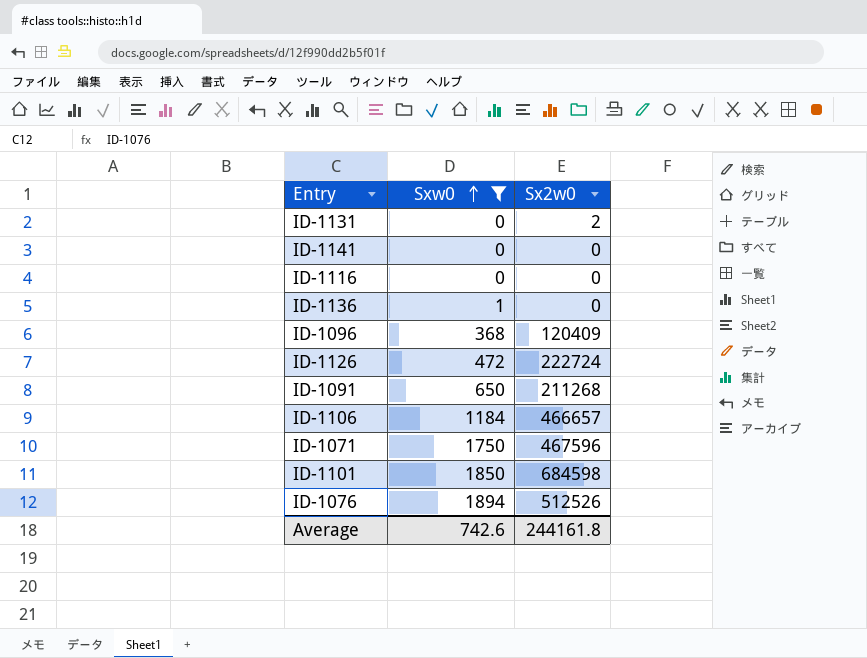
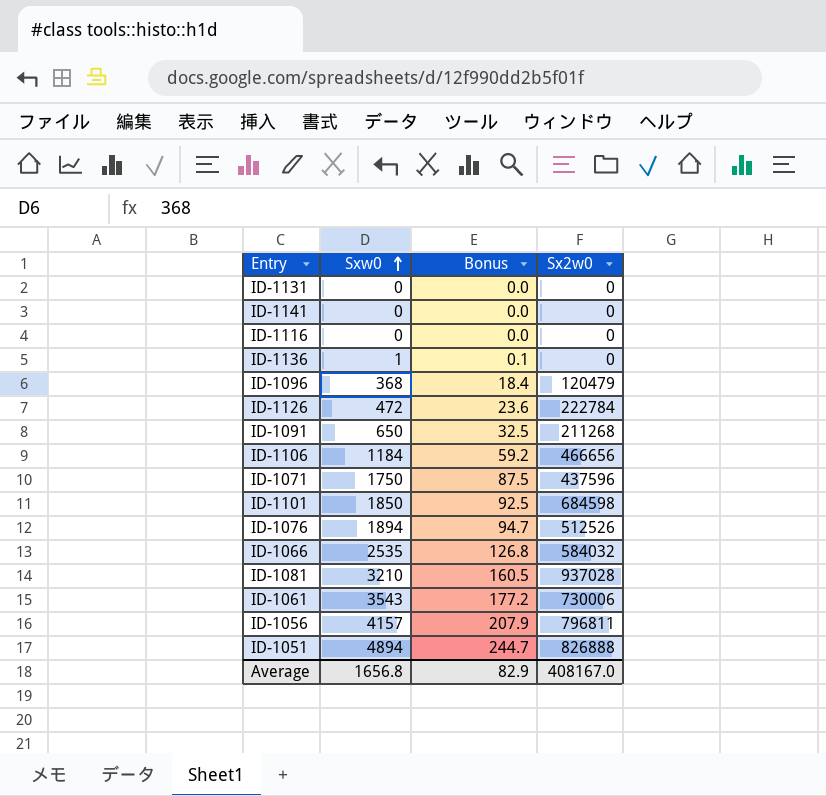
filter: Sxw0 <= 1894 -> none
column Bonus | formula: none -> [Sxw0] * 0.05
ID-1131 | Sx2w0: 2 -> 0
ID-1096 | Sx2w0: 120409 -> 120479
ID-1126 | Sx2w0: 222724 -> 222784
ID-1106 | Sx2w0: 466657 -> 466656
ID-1071 | Sx2w0: 467596 -> 437596
Average | Sxw0: 742.6 -> 1656.8
Average | Sx2w0: 244161.8 -> 408167.0

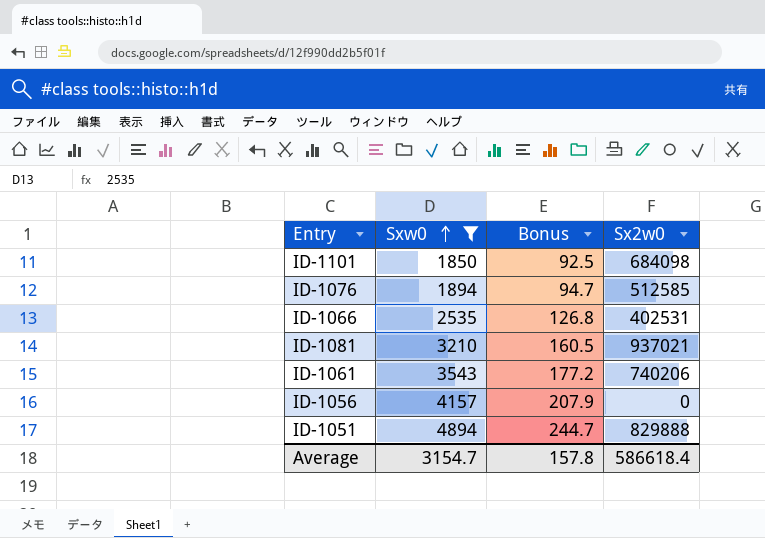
filter: none -> Sxw0 >= 1850
ID-1101 | Sx2w0: 684598 -> 684098
ID-1076 | Sx2w0: 512526 -> 512585
ID-1066 | Sx2w0: 584032 -> 402531
ID-1081 | Sx2w0: 937028 -> 937021
ID-1061 | Sx2w0: 730006 -> 740206
ID-1056 | Sx2w0: 796811 -> 0
ID-1051 | Sx2w0: 826888 -> 829888
Average | Sxw0: 1656.8 -> 3154.7
Average | Bonus: 82.9 -> 157.8
Average | Sx2w0: 408167.0 -> 586618.4

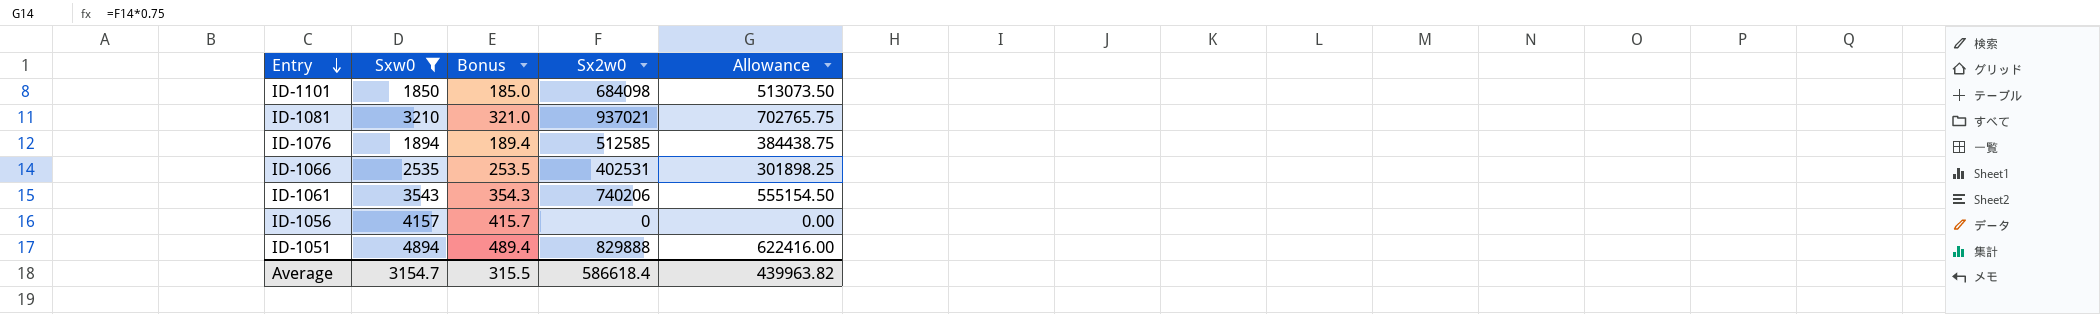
row order: Sxw0 ascending -> Entry descending
column Bonus | formula: [Sxw0] * 0.05 -> [Sxw0] * 0.1
column Allowance | formula: none -> [Sx2w0] * 0.75
Average | Bonus: 157.8 -> 315.5

